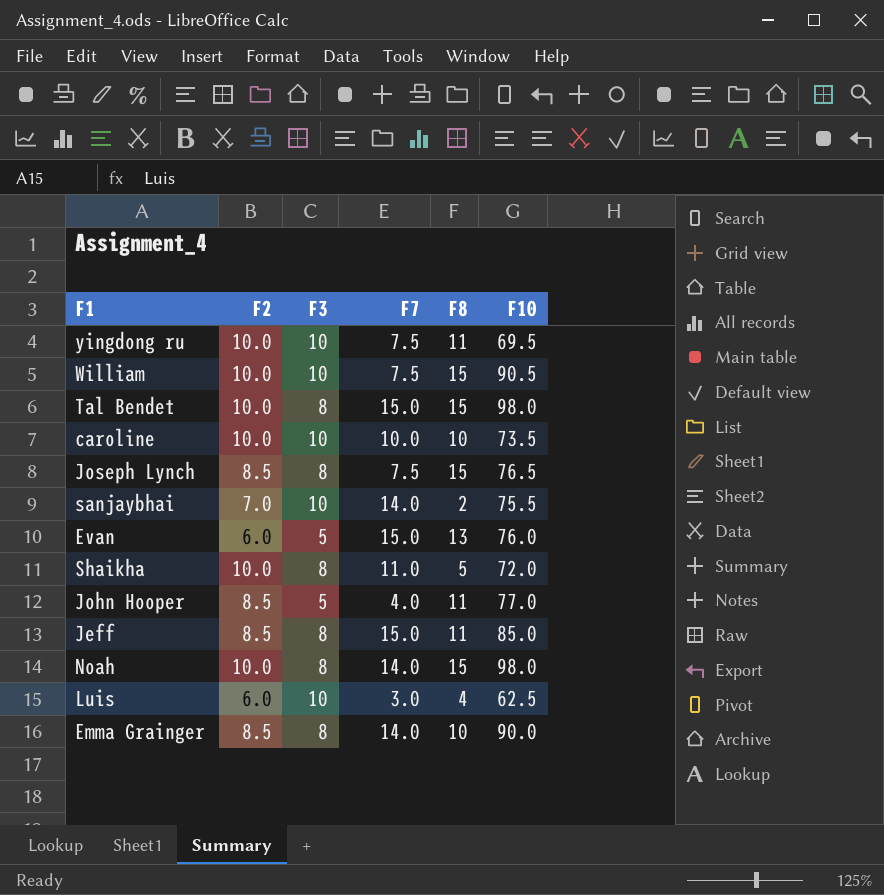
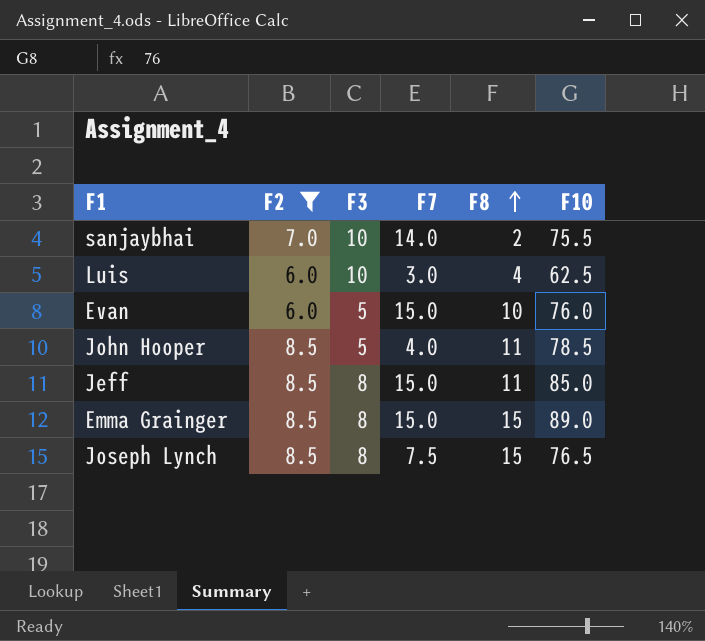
filter: none -> F2 != 10.0
row order: none -> F8 ascending
Evan | F8: 13 -> 10
John Hooper | F10: 77.0 -> 78.5
Emma Grainger | F7: 14.0 -> 15.0
Emma Grainger | F8: 10 -> 15
Emma Grainger | F10: 90.0 -> 89.0

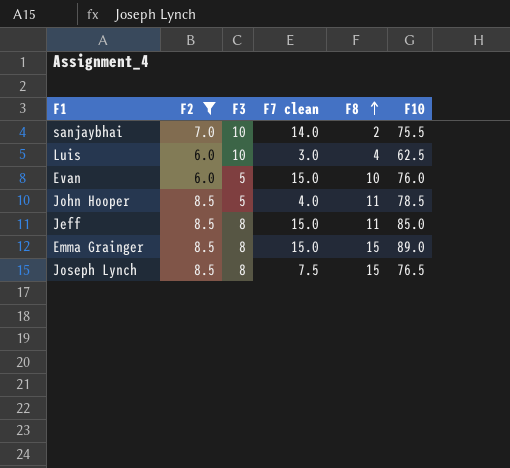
column name: F7 -> F7 clean

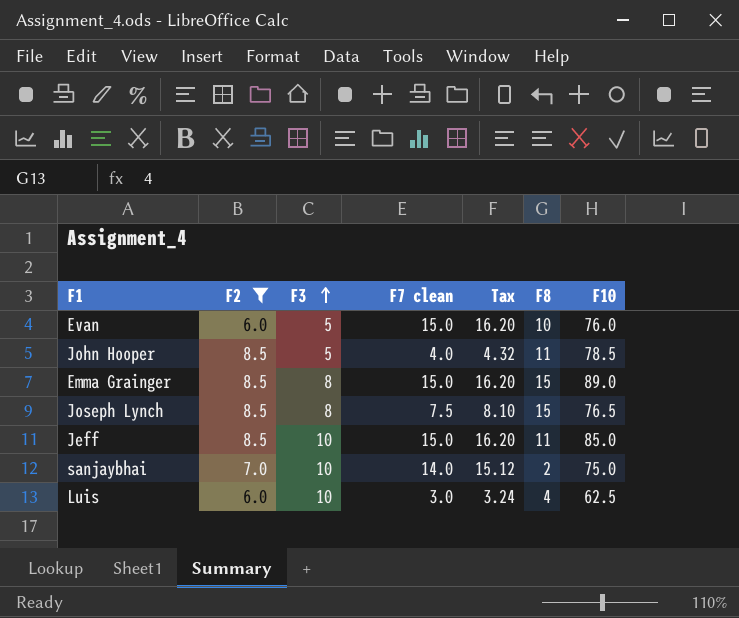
row order: F8 ascending -> F3 ascending
column Tax | formula: none -> [F7 clean] * 1.08
Jeff | F3: 8 -> 10
sanjaybhai | F10: 75.5 -> 75.0

